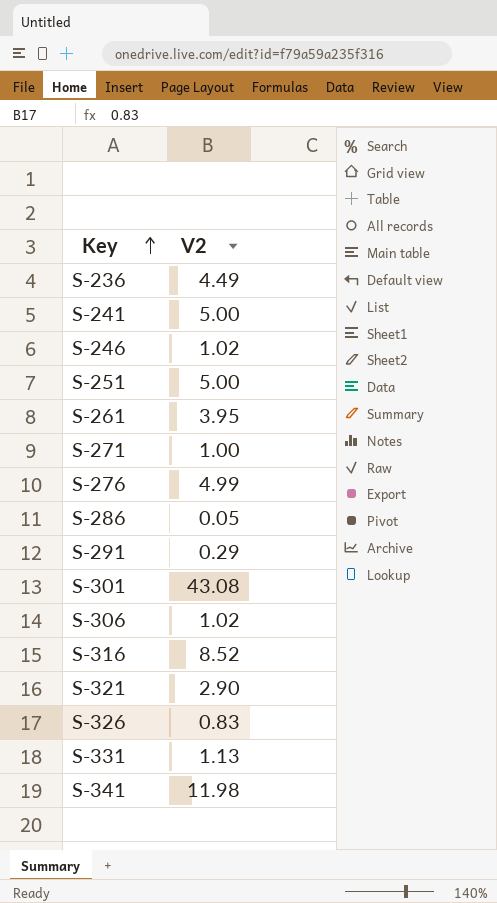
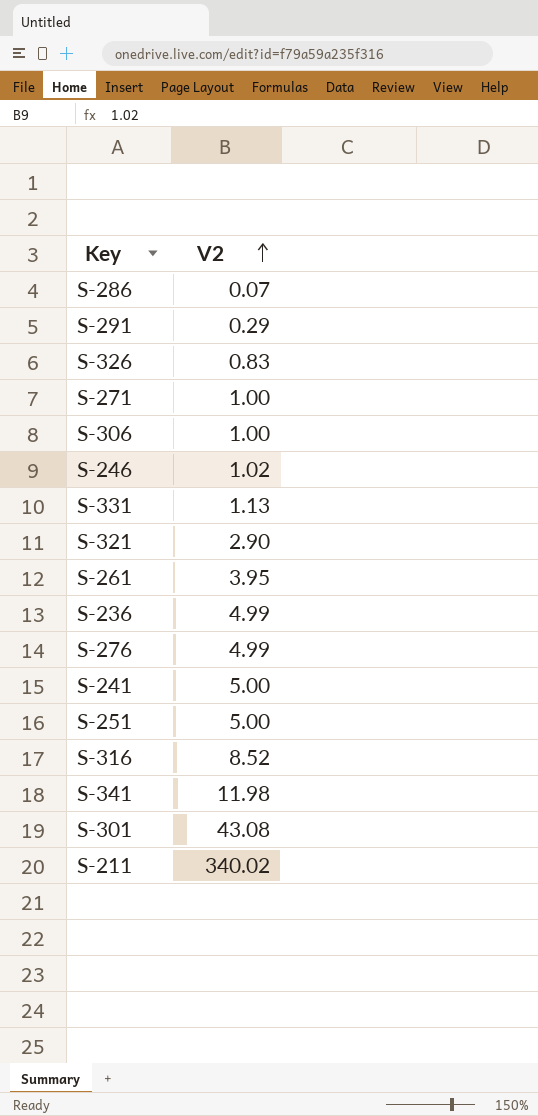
row order: Key ascending -> V2 ascending
S-286 | V2: 0.05 -> 0.07
S-306 | V2: 1.02 -> 1.00
S-236 | V2: 4.49 -> 4.99
row S-211: none -> 340.02

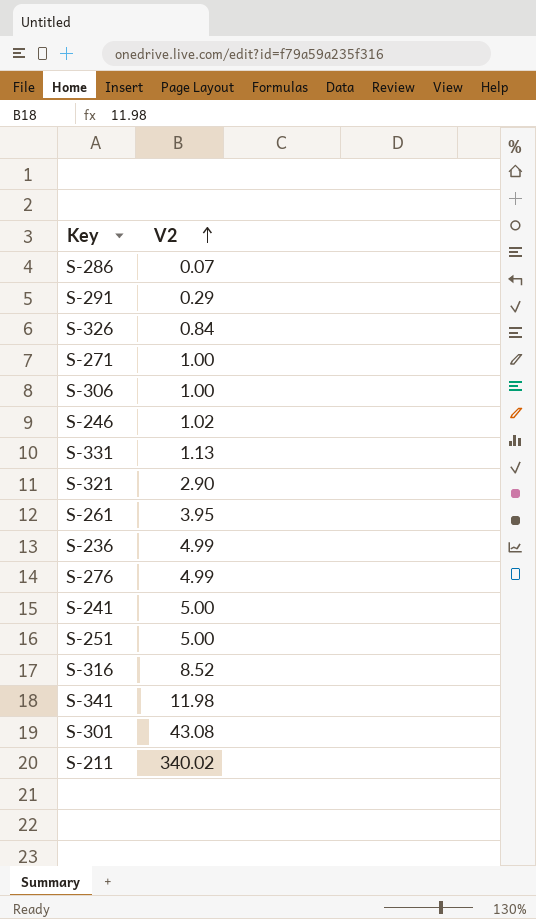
S-326 | V2: 0.83 -> 0.84

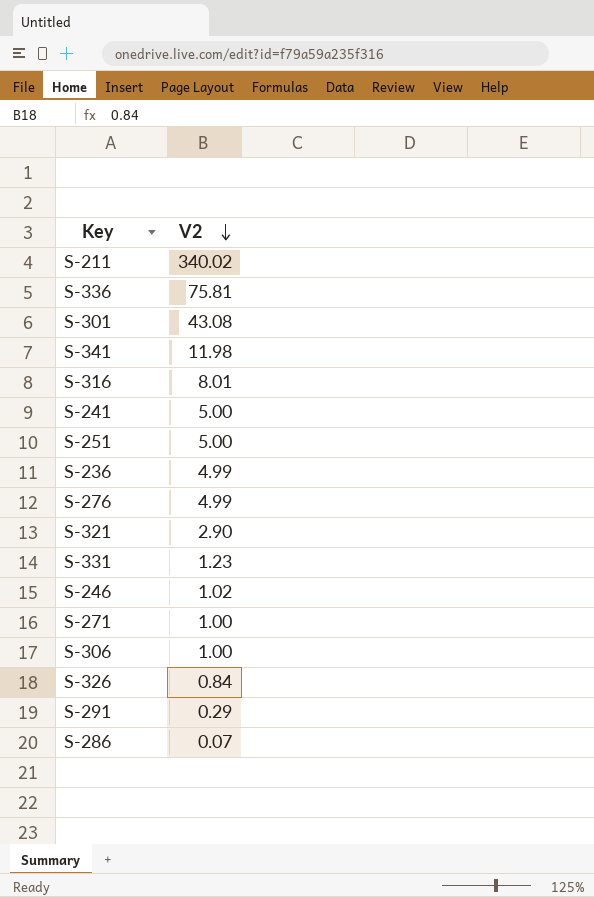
row order: V2 ascending -> V2 descending
row S-261: 3.95 -> none
row S-336: none -> 75.81
S-316 | V2: 8.52 -> 8.01
S-331 | V2: 1.13 -> 1.23

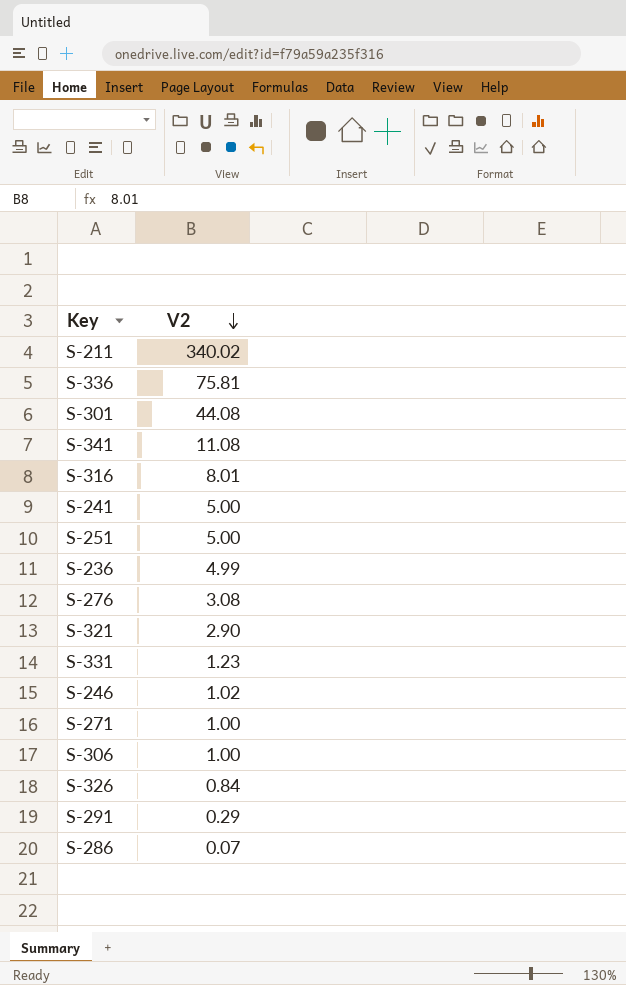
S-301 | V2: 43.08 -> 44.08
S-341 | V2: 11.98 -> 11.08
S-276 | V2: 4.99 -> 3.08

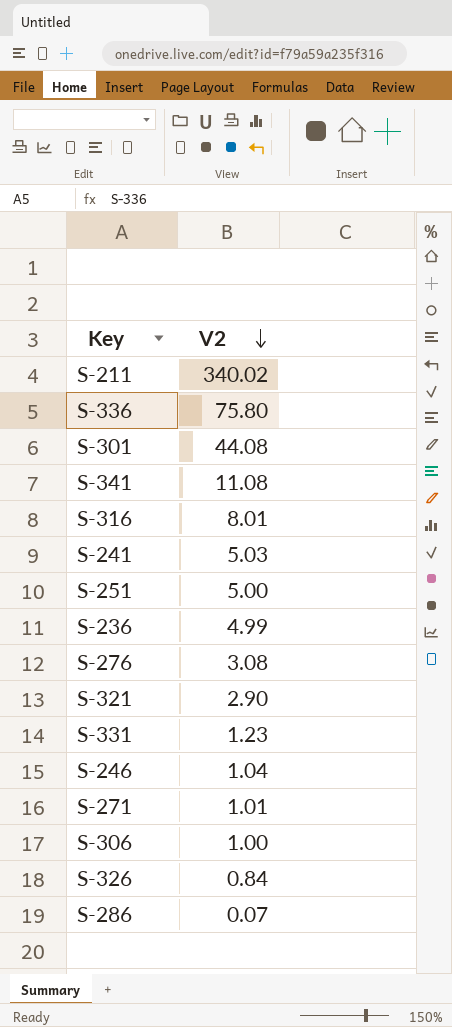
row S-291: 0.29 -> none
S-336 | V2: 75.81 -> 75.80
S-241 | V2: 5.00 -> 5.03
S-246 | V2: 1.02 -> 1.04
S-271 | V2: 1.00 -> 1.01

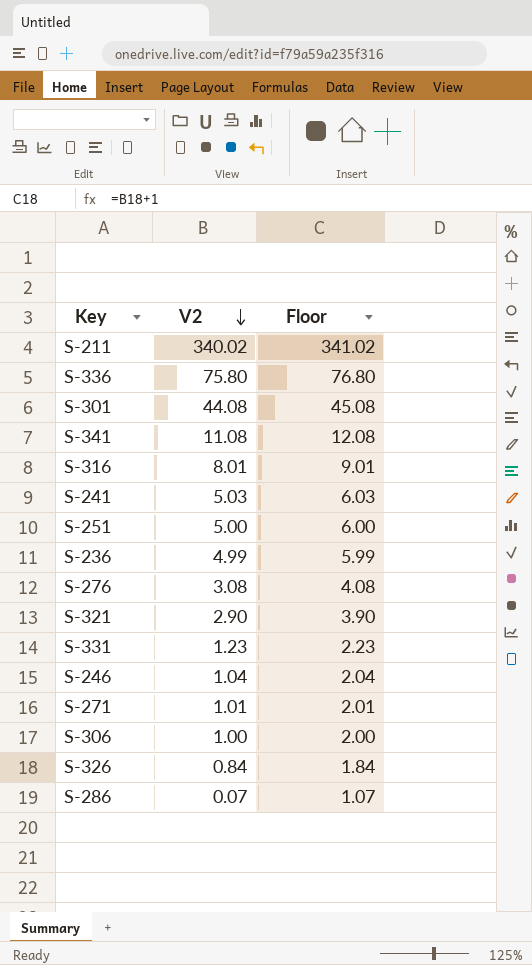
column Floor | formula: none -> [V2] + 1

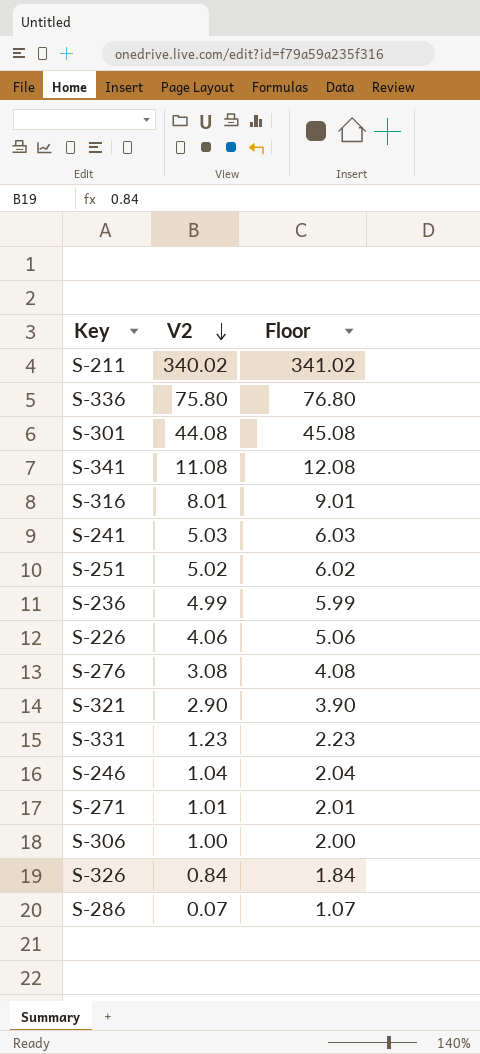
S-251 | V2: 5.00 -> 5.02
S-251 | Floor: 6.00 -> 6.02
row S-226: none -> 4.06 | 5.06

